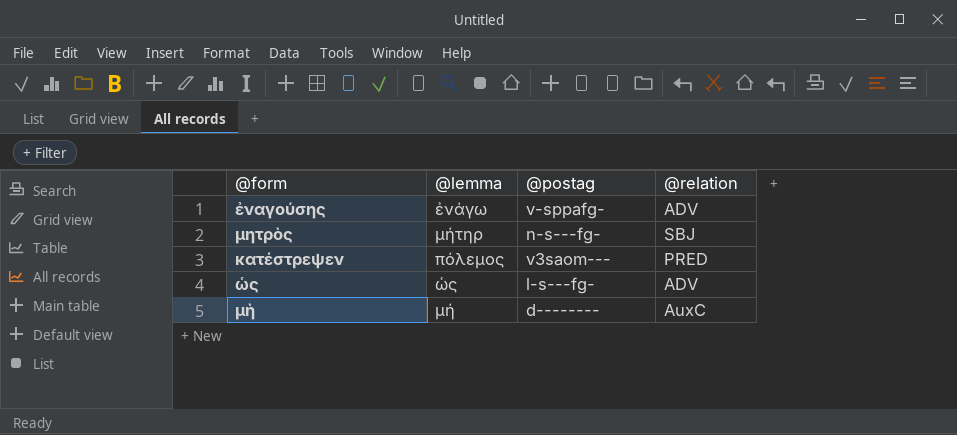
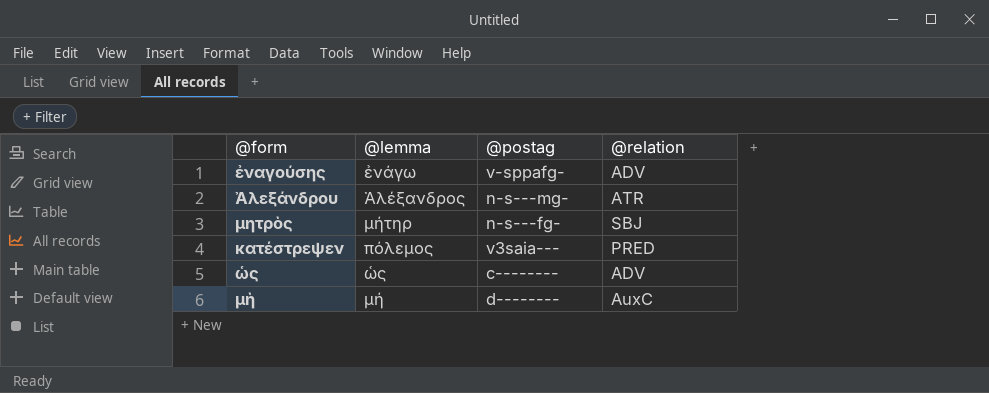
row Ἀλεξάνδρου: none -> Ἀλέξανδρος | n-s---mg- | ATR
κατέστρεψεν | @postag: v3saom--- -> v3saia---
ὡς | @postag: l-s---fg- -> c--------

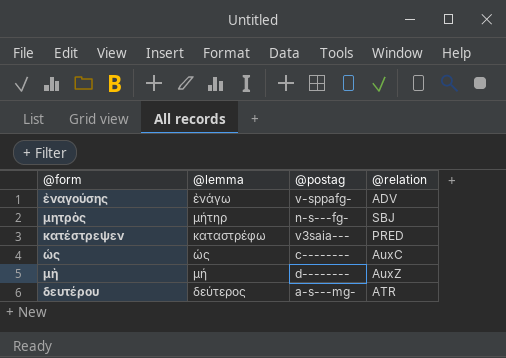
row Ἀλεξάνδρου: Ἀλέξανδρος | n-s---mg- | ATR -> none
κατέστρεψεν | @lemma: πόλεμος -> καταστρέφω
ὡς | @relation: ADV -> AuxC
μὴ | @relation: AuxC -> AuxZ
row δευτέρου: none -> δεύτερος | a-s---mg- | ATR

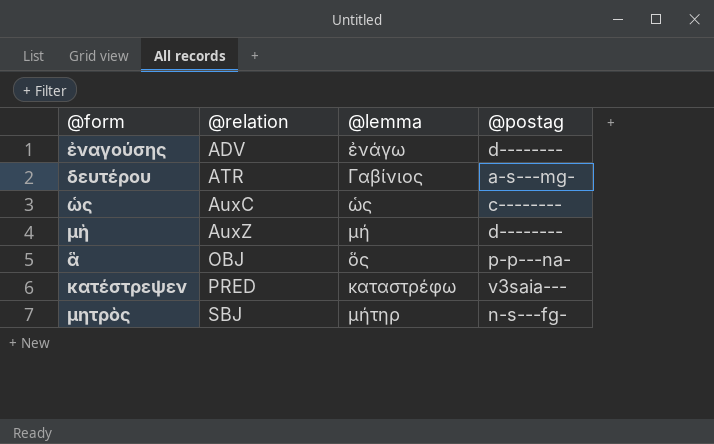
row order: none -> @relation ascending
column @relation | position: 4 -> 2
ἐναγούσης | @postag: v-sppafg- -> d--------
δευτέρου | @lemma: δεύτερος -> Γαβίνιος
row ἃ: none -> OBJ | ὅς | p-p---na-

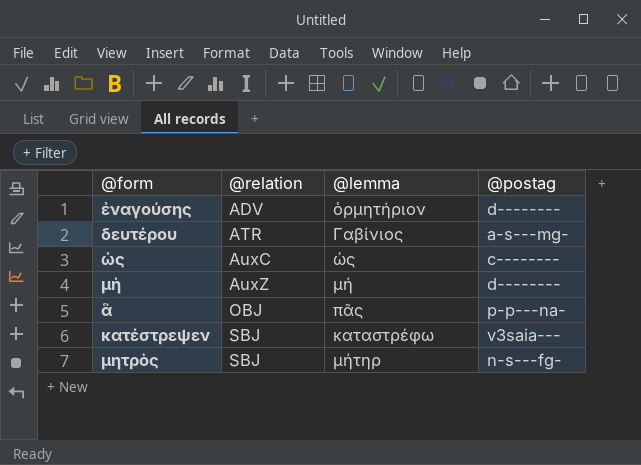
ἐναγούσης | @lemma: ἐνάγω -> ὁρμητήριον
ἃ | @lemma: ὅς -> πᾶς
κατέστρεψεν | @relation: PRED -> SBJ

